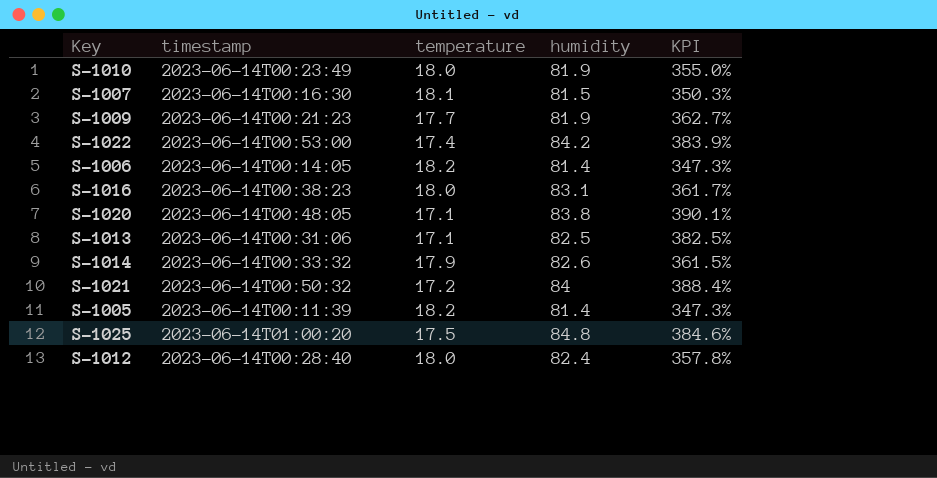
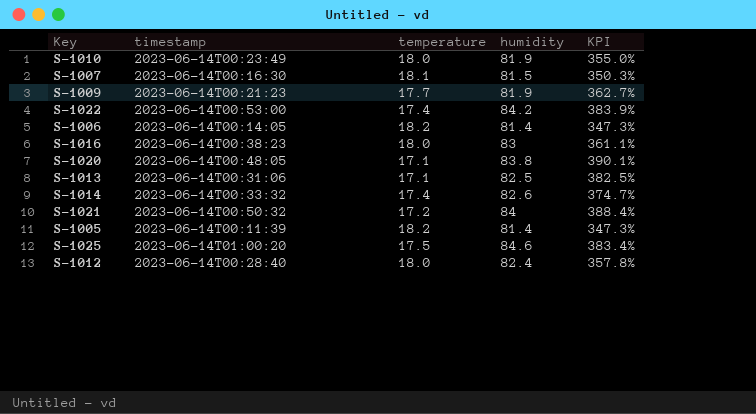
S-1016 | humidity: 83.1 -> 83
S-1016 | KPI: 361.7% -> 361.1%
S-1014 | temperature: 17.9 -> 17.4
S-1014 | KPI: 361.5% -> 374.7%
S-1025 | humidity: 84.8 -> 84.6
S-1025 | KPI: 384.6% -> 383.4%

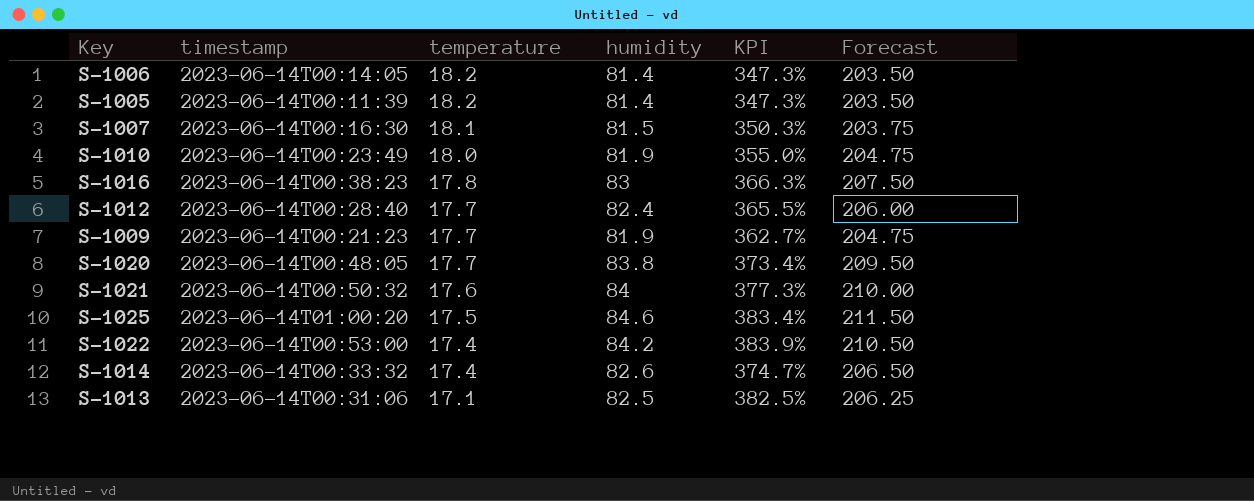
row order: none -> temperature descending
column Forecast | formula: none -> [humidity] * 2.5
S-1016 | temperature: 18.0 -> 17.8
S-1016 | KPI: 361.1% -> 366.3%
S-1012 | temperature: 18.0 -> 17.7
S-1012 | KPI: 357.8% -> 365.5%
S-1020 | temperature: 17.1 -> 17.7
S-1020 | KPI: 390.1% -> 373.4%
S-1021 | temperature: 17.2 -> 17.6
S-1021 | KPI: 388.4% -> 377.3%

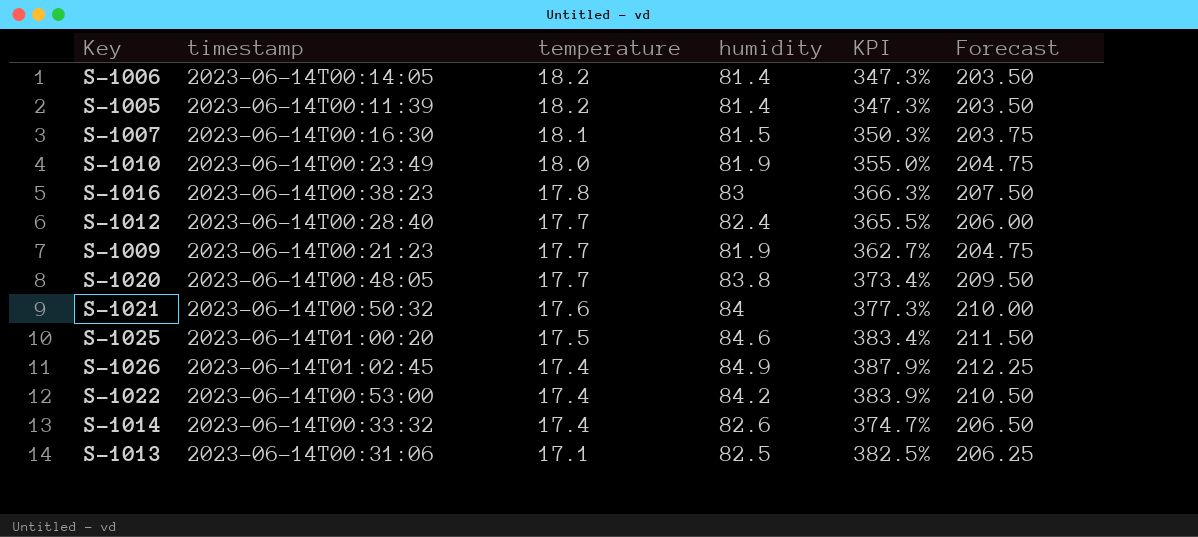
row S-1026: none -> 2023-06-14T01:02:45 | 17.4 | 84.9 | 387.9% | 212.25

